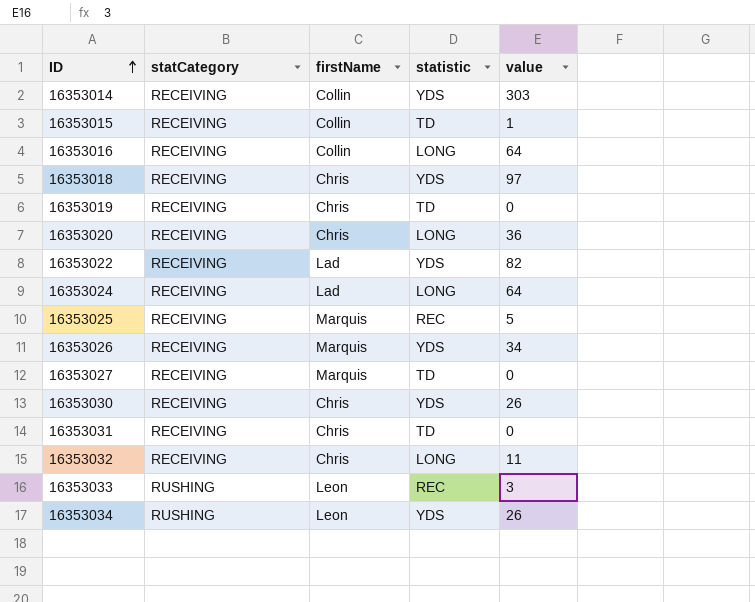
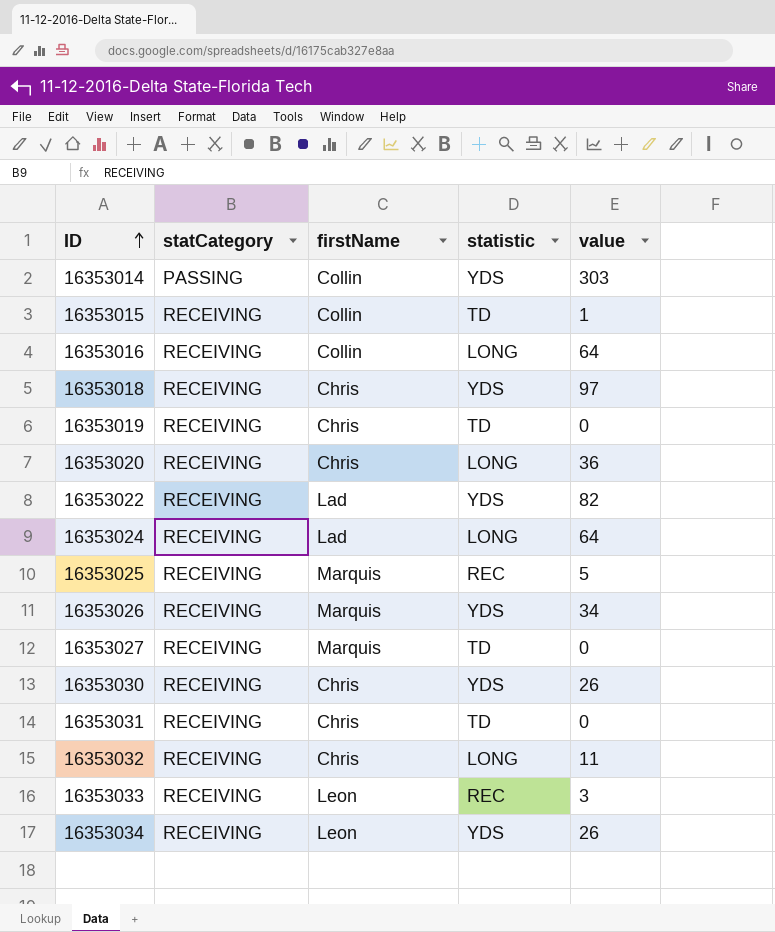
16353014 | statCategory: RECEIVING -> PASSING
16353033 | statCategory: RUSHING -> RECEIVING
16353034 | statCategory: RUSHING -> RECEIVING

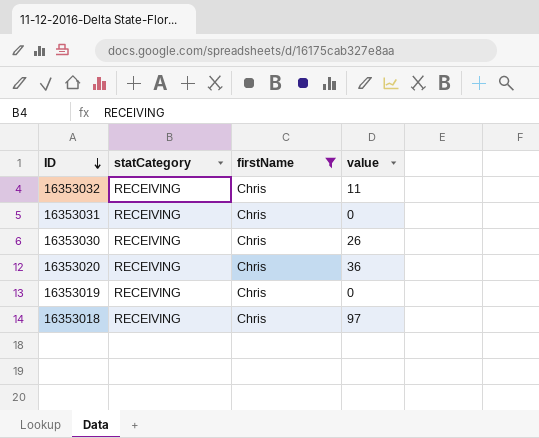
filter: none -> firstName = Chris
row order: ID ascending -> ID descending
column statistic | position: 4 -> none

